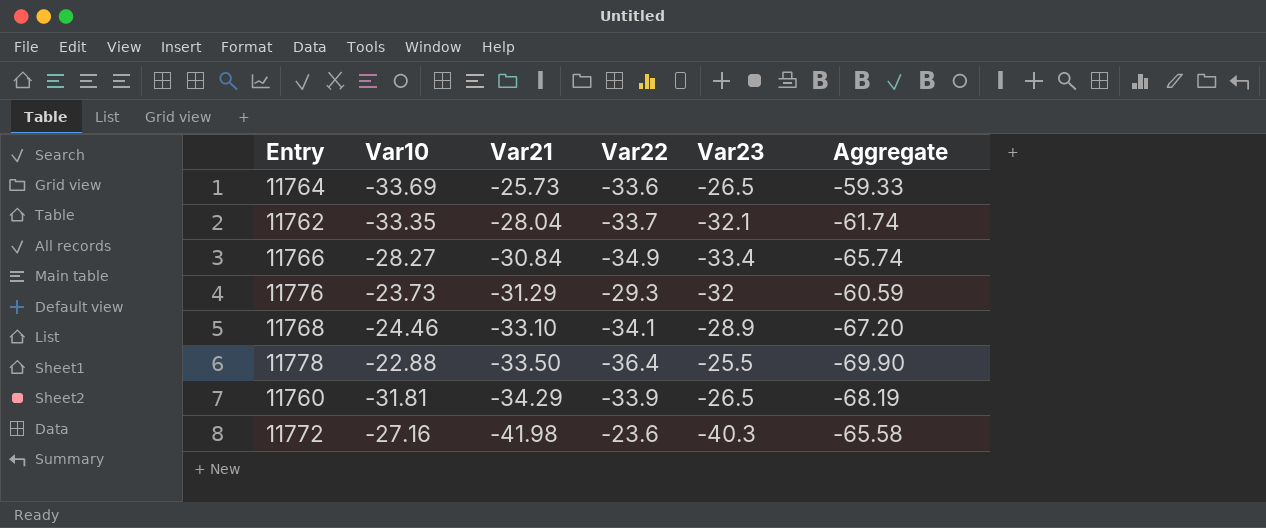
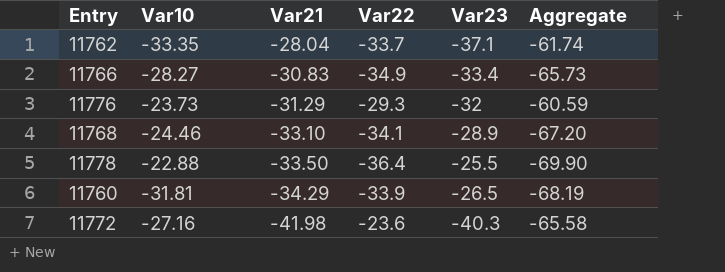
row 11764: -33.69 | -25.73 | -33.6 | -26.5 | -59.33 -> none
11762 | Var23: -32.1 -> -37.1
11766 | Var21: -30.84 -> -30.83
11766 | Aggregate: -65.74 -> -65.73

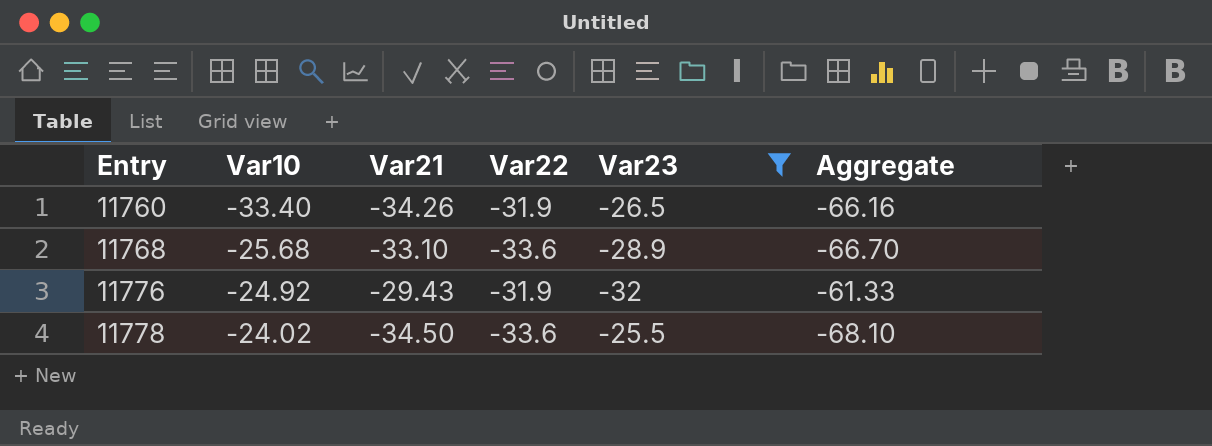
filter: none -> Var23 >= -32
row order: Var21 descending -> Entry ascending
11760 | Var10: -31.81 -> -33.40
11760 | Var21: -34.29 -> -34.26
11760 | Var22: -33.9 -> -31.9
11760 | Aggregate: -68.19 -> -66.16
11768 | Var10: -24.46 -> -25.68
11768 | Var22: -34.1 -> -33.6
11768 | Aggregate: -67.20 -> -66.70
11776 | Var10: -23.73 -> -24.92
11776 | Var21: -31.29 -> -29.43
11776 | Var22: -29.3 -> -31.9
11776 | Aggregate: -60.59 -> -61.33
11778 | Var10: -22.88 -> -24.02
11778 | Var21: -33.50 -> -34.50
11778 | Var22: -36.4 -> -33.6
11778 | Aggregate: -69.90 -> -68.10

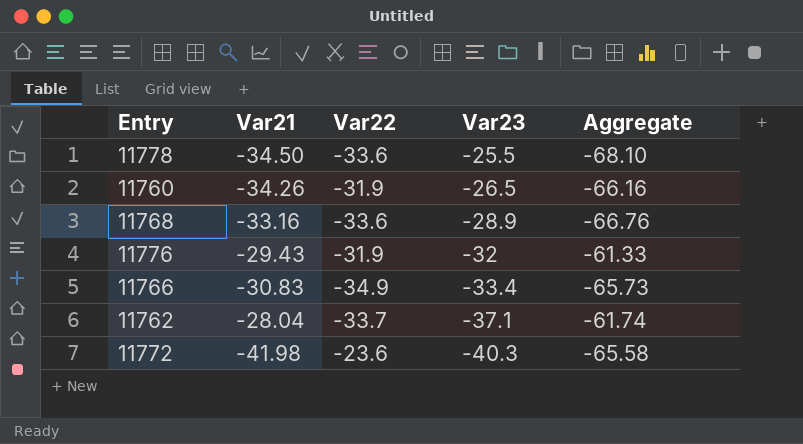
filter: Var23 >= -32 -> none
row order: Entry ascending -> Var23 descending
column Var10 | position: 2 -> none
11768 | Var21: -33.10 -> -33.16
11768 | Aggregate: -66.70 -> -66.76

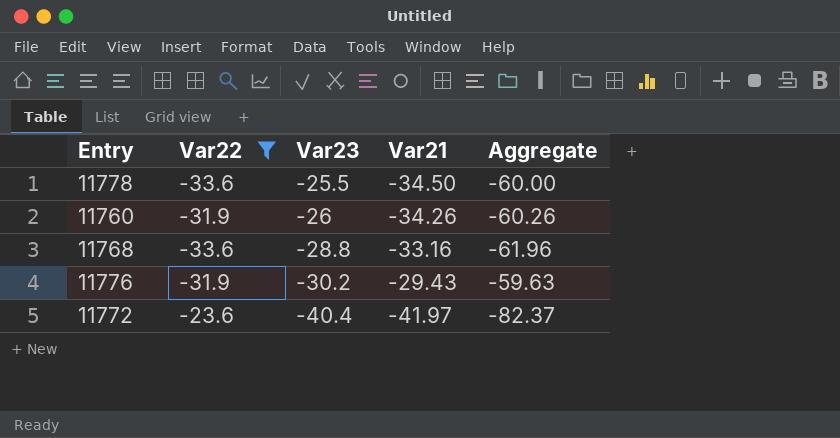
filter: none -> Var22 >= -33.6
column Var21 | position: 2 -> 4
column Aggregate | formula: [Var21] + [Var22] -> [Var23] + [Var21]
11760 | Var23: -26.5 -> -26
11768 | Var23: -28.9 -> -28.8
11776 | Var23: -32 -> -30.2
11772 | Var23: -40.3 -> -40.4
11772 | Var21: -41.98 -> -41.97

